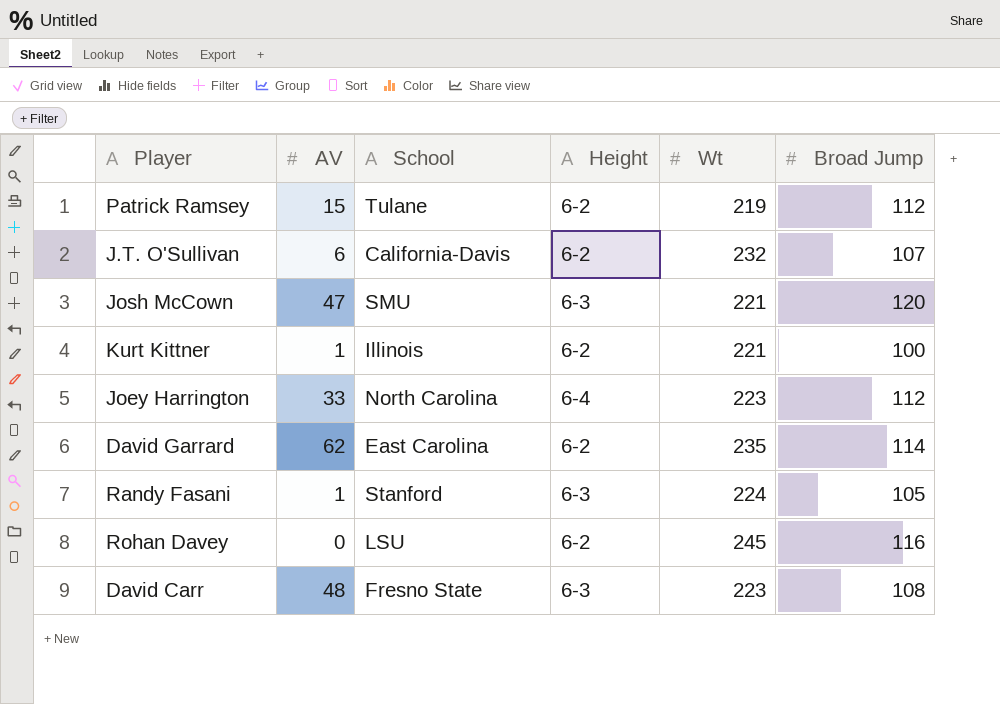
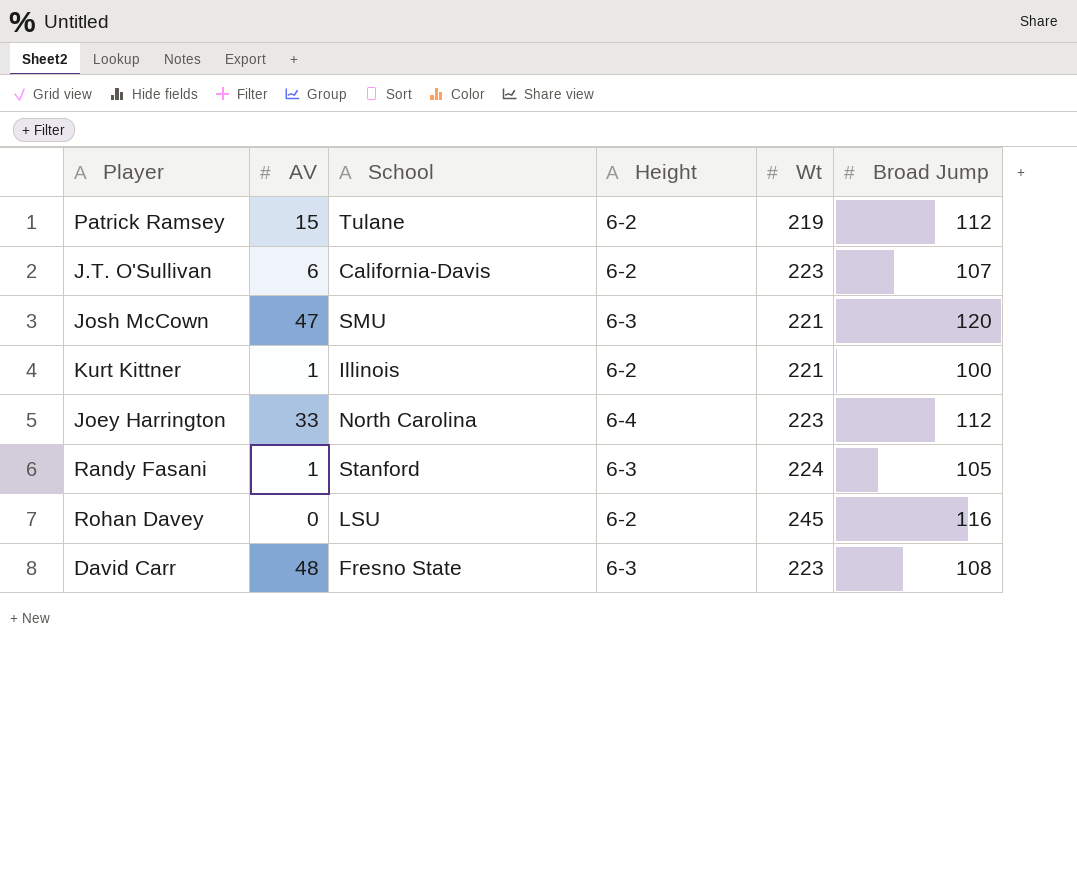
row David Garrard: 62 | East Carolina | 6-2 | 235 | 114 -> none
J.T. O'Sullivan | Wt: 232 -> 223

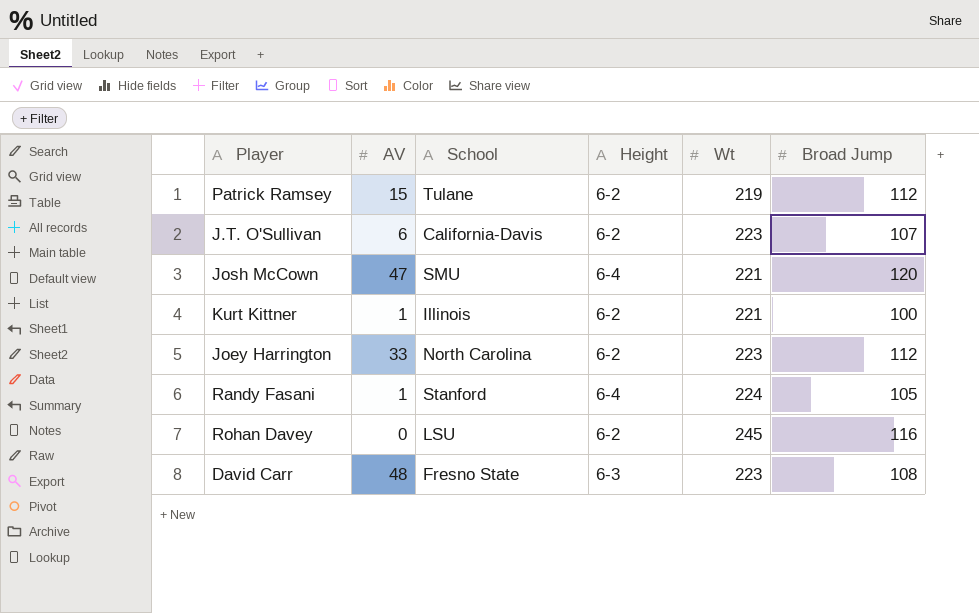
Josh McCown | Height: 6-3 -> 6-4
Joey Harrington | Height: 6-4 -> 6-2
Randy Fasani | Height: 6-3 -> 6-4

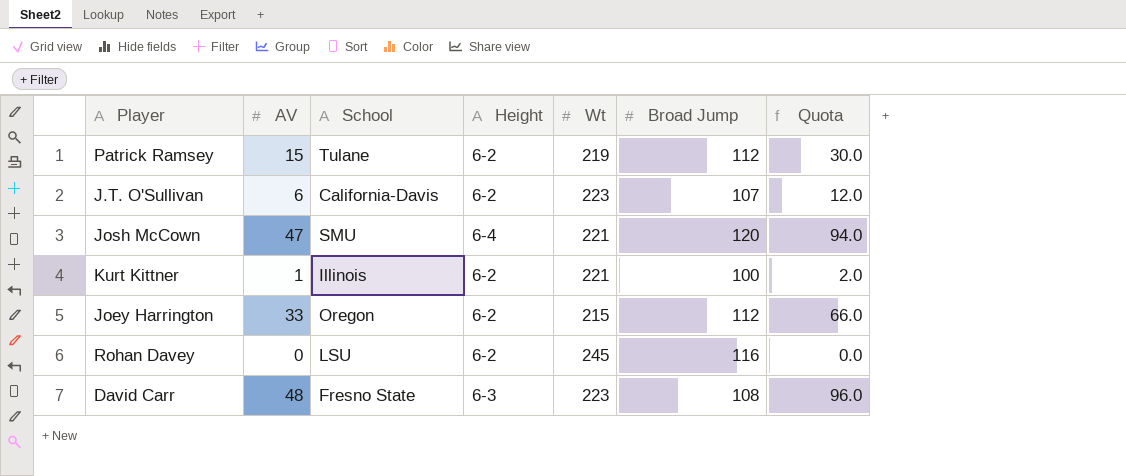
column Quota | formula: none -> [AV] * 2
row Randy Fasani: 1 | Stanford | 6-4 | 224 | 105 -> none
Joey Harrington | School: North Carolina -> Oregon
Joey Harrington | Wt: 223 -> 215

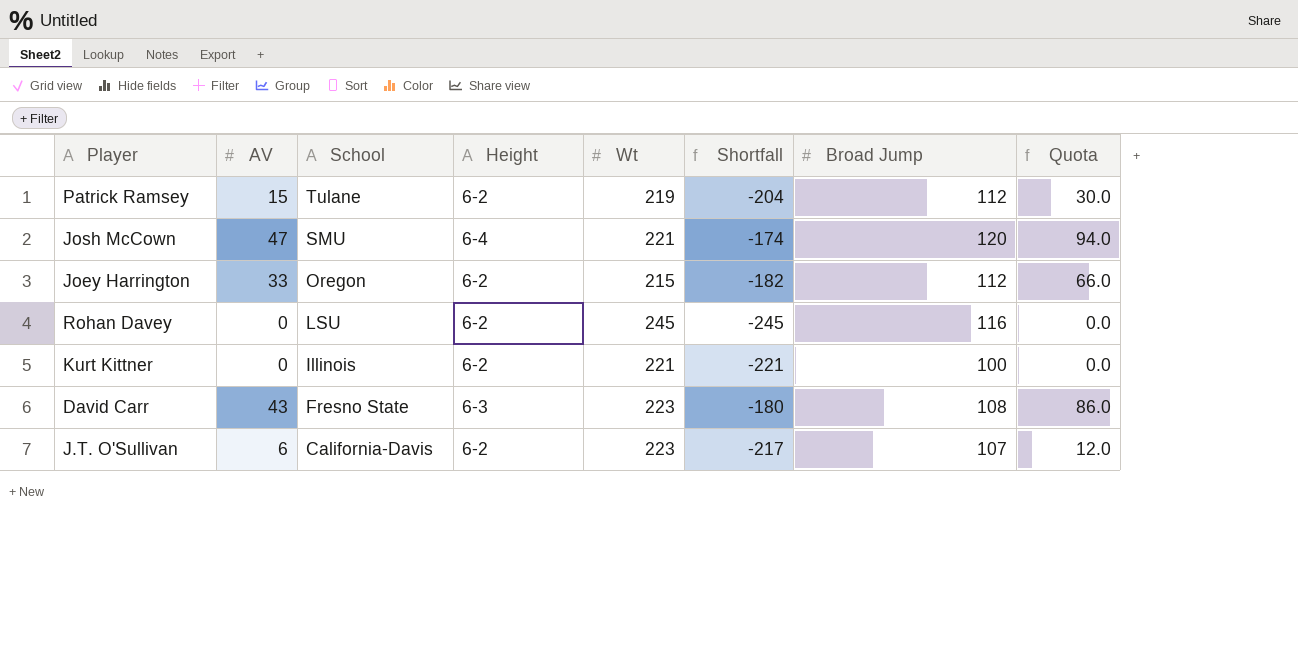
row order: none -> School descending
column Shortfall | formula: none -> [AV] - [Wt]
Kurt Kittner | AV: 1 -> 0
Kurt Kittner | Quota: 2.0 -> 0.0
David Carr | AV: 48 -> 43
David Carr | Quota: 96.0 -> 86.0

